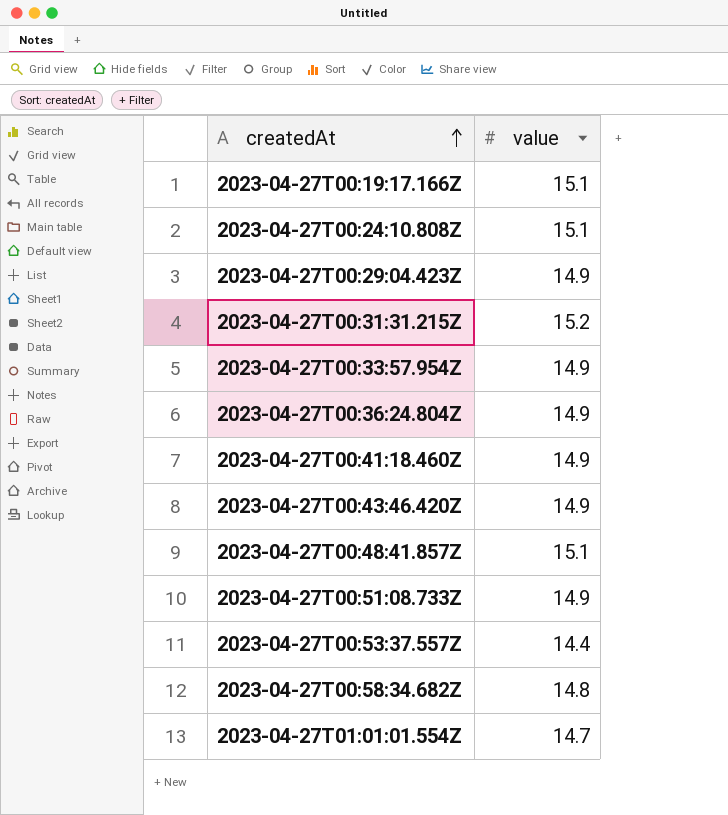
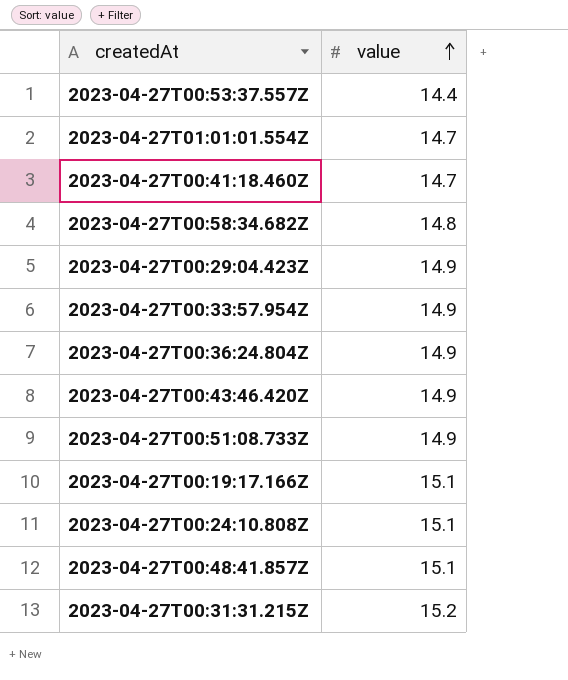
row order: createdAt ascending -> value ascending
2023-04-27T00:41:18.460Z | value: 14.9 -> 14.7

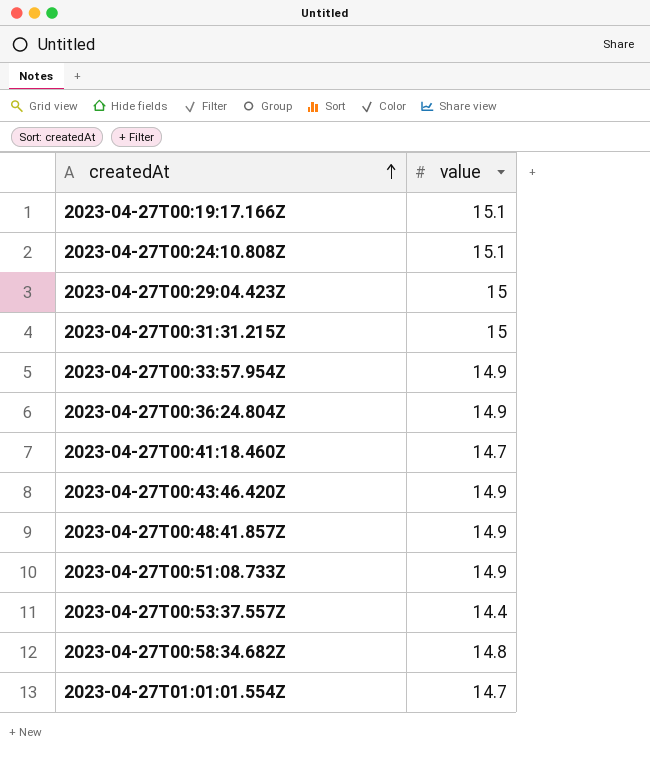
row order: value ascending -> createdAt ascending
2023-04-27T00:29:04.423Z | value: 14.9 -> 15
2023-04-27T00:31:31.215Z | value: 15.2 -> 15
2023-04-27T00:48:41.857Z | value: 15.1 -> 14.9

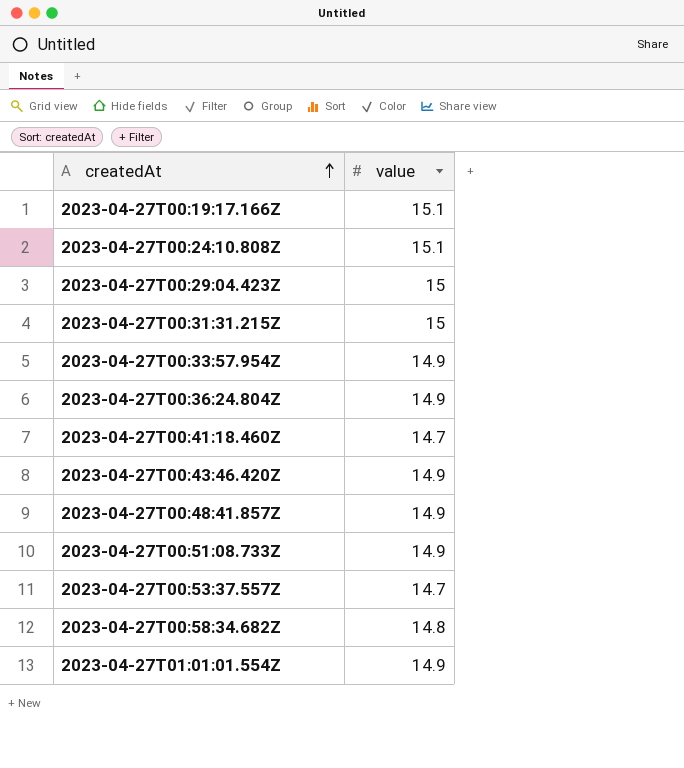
2023-04-27T00:53:37.557Z | value: 14.4 -> 14.7
2023-04-27T01:01:01.554Z | value: 14.7 -> 14.9

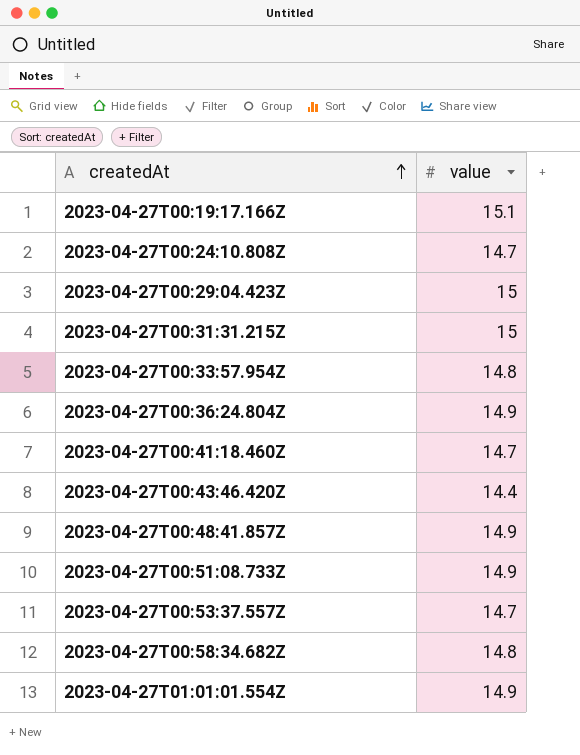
2023-04-27T00:24:10.808Z | value: 15.1 -> 14.7
2023-04-27T00:33:57.954Z | value: 14.9 -> 14.8
2023-04-27T00:43:46.420Z | value: 14.9 -> 14.4

